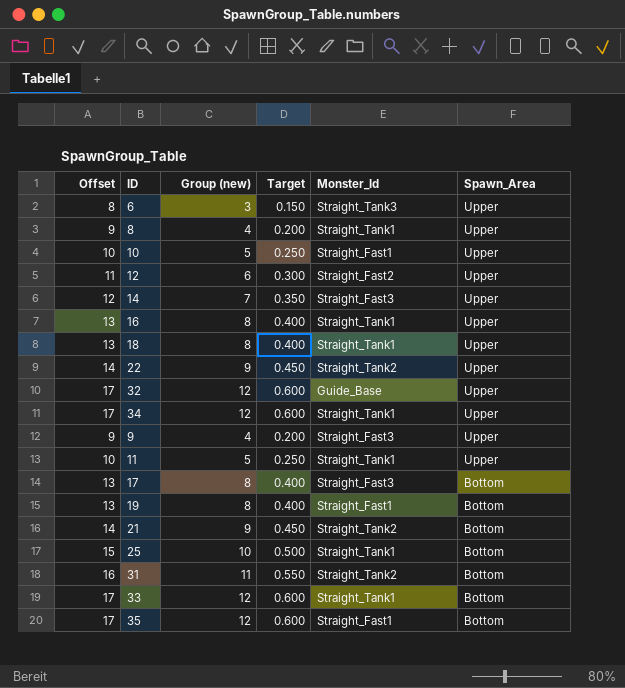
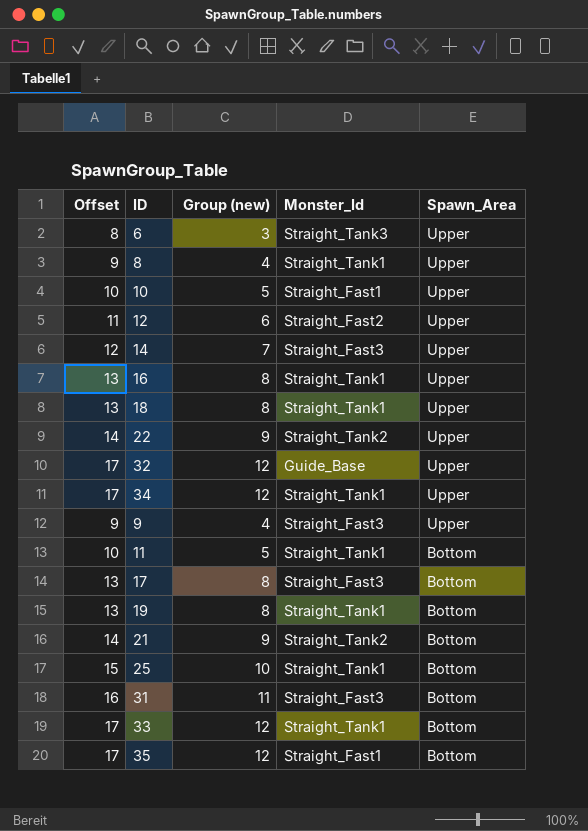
column Target | formula: [Group (new)] * 0.05 -> none
11 | Spawn_Area: Upper -> Bottom
19 | Monster_Id: Straight_Fast1 -> Straight_Tank1
31 | Monster_Id: Straight_Tank2 -> Straight_Fast3

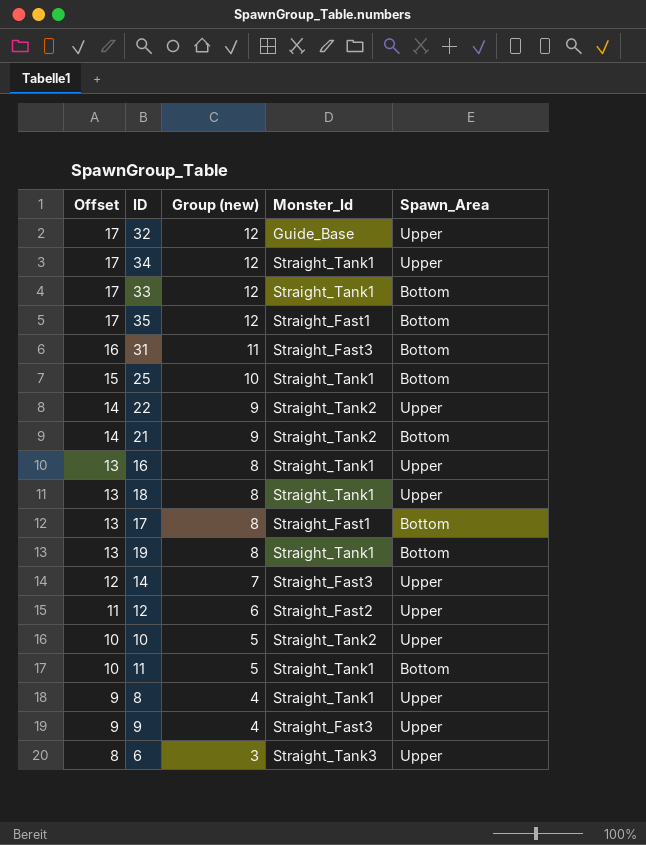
row order: Spawn_Area descending -> Offset descending
17 | Monster_Id: Straight_Fast3 -> Straight_Fast1
10 | Monster_Id: Straight_Fast1 -> Straight_Tank2

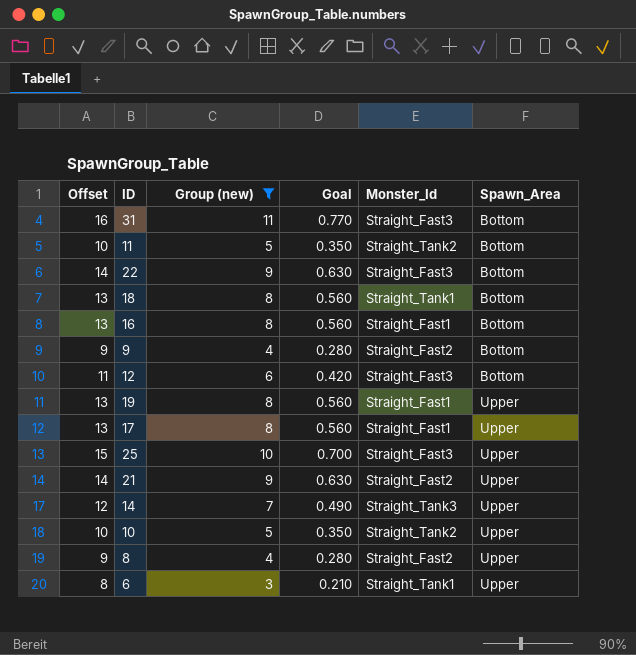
filter: none -> Group (new) != 12
row order: Offset descending -> Spawn_Area ascending
column Goal | formula: none -> [Group (new)] * 0.07
11 | Monster_Id: Straight_Tank1 -> Straight_Tank2
22 | Monster_Id: Straight_Tank2 -> Straight_Fast3
22 | Spawn_Area: Upper -> Bottom
18 | Spawn_Area: Upper -> Bottom
16 | Monster_Id: Straight_Tank1 -> Straight_Fast1
16 | Spawn_Area: Upper -> Bottom
9 | Monster_Id: Straight_Fast3 -> Straight_Fast2
9 | Spawn_Area: Upper -> Bottom
12 | Monster_Id: Straight_Fast2 -> Straight_Fast3
12 | Spawn_Area: Upper -> Bottom
19 | Monster_Id: Straight_Tank1 -> Straight_Fast1
19 | Spawn_Area: Bottom -> Upper
17 | Spawn_Area: Bottom -> Upper
25 | Monster_Id: Straight_Tank1 -> Straight_Fast3
25 | Spawn_Area: Bottom -> Upper
21 | Monster_Id: Straight_Tank2 -> Straight_Fast2
21 | Spawn_Area: Bottom -> Upper
14 | Monster_Id: Straight_Fast3 -> Straight_Tank3
8 | Monster_Id: Straight_Tank1 -> Straight_Fast2
6 | Monster_Id: Straight_Tank3 -> Straight_Tank1

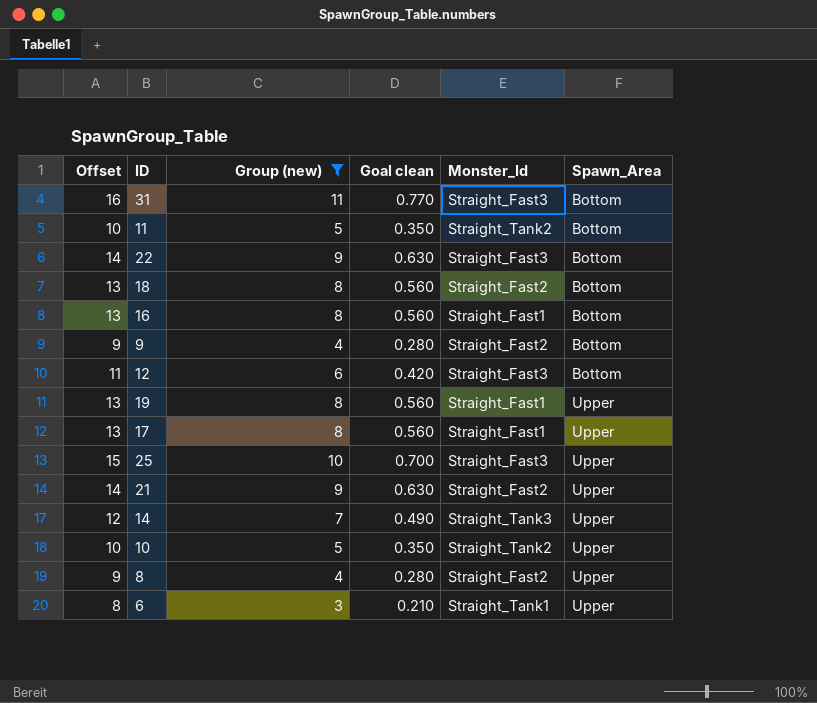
column name: Goal -> Goal clean
18 | Monster_Id: Straight_Tank1 -> Straight_Fast2

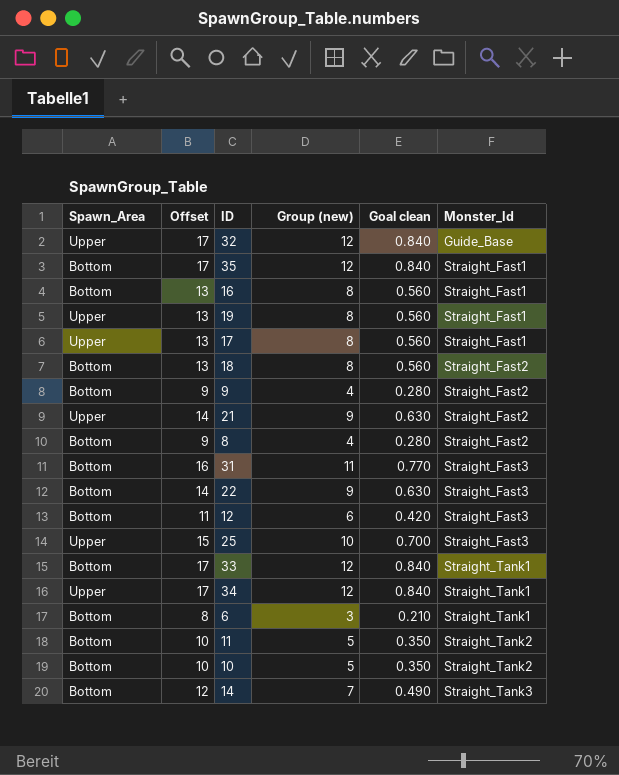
filter: Group (new) != 12 -> none
row order: Spawn_Area ascending -> Monster_Id ascending
column Spawn_Area | position: 6 -> 1
8 | Spawn_Area: Upper -> Bottom
6 | Spawn_Area: Upper -> Bottom
10 | Spawn_Area: Upper -> Bottom
14 | Spawn_Area: Upper -> Bottom

